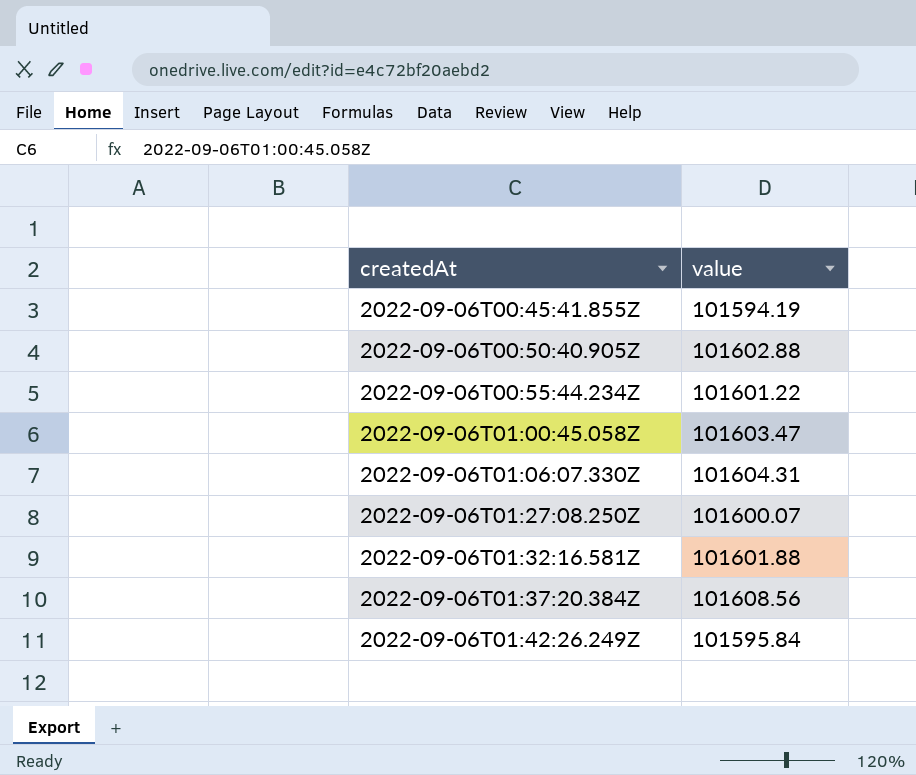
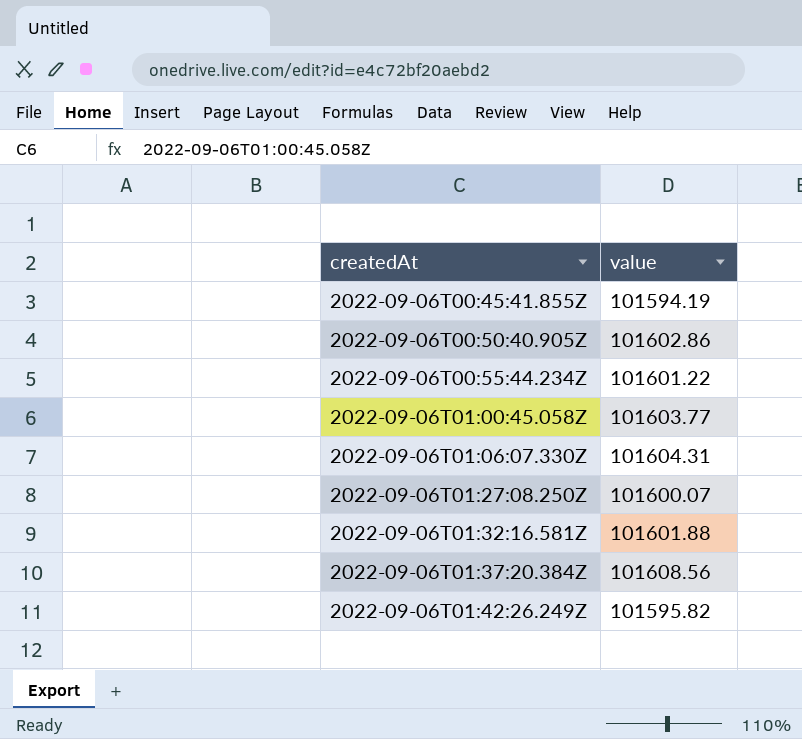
2022-09-06T00:50:40.905Z | value: 101602.88 -> 101602.86
2022-09-06T01:00:45.058Z | value: 101603.47 -> 101603.77
2022-09-06T01:42:26.249Z | value: 101595.84 -> 101595.82

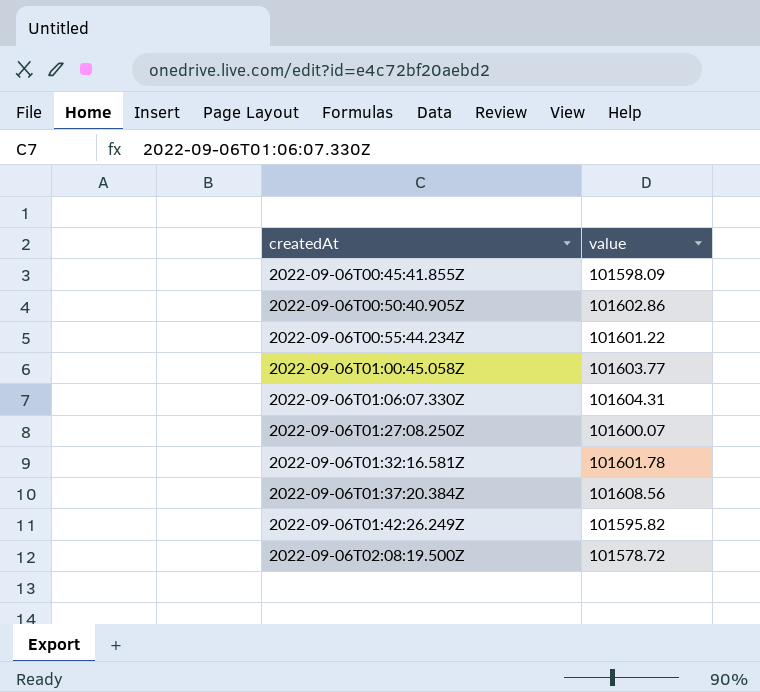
2022-09-06T00:45:41.855Z | value: 101594.19 -> 101598.09
2022-09-06T01:32:16.581Z | value: 101601.88 -> 101601.78
row 2022-09-06T02:08:19.500Z: none -> 101578.72

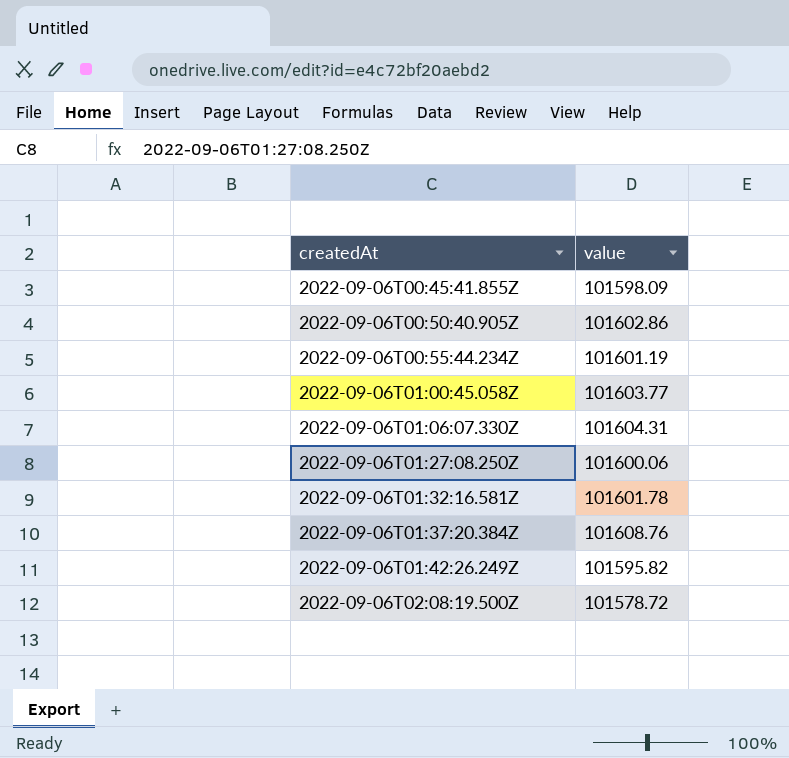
2022-09-06T00:55:44.234Z | value: 101601.22 -> 101601.19
2022-09-06T01:27:08.250Z | value: 101600.07 -> 101600.06
2022-09-06T01:37:20.384Z | value: 101608.56 -> 101608.76

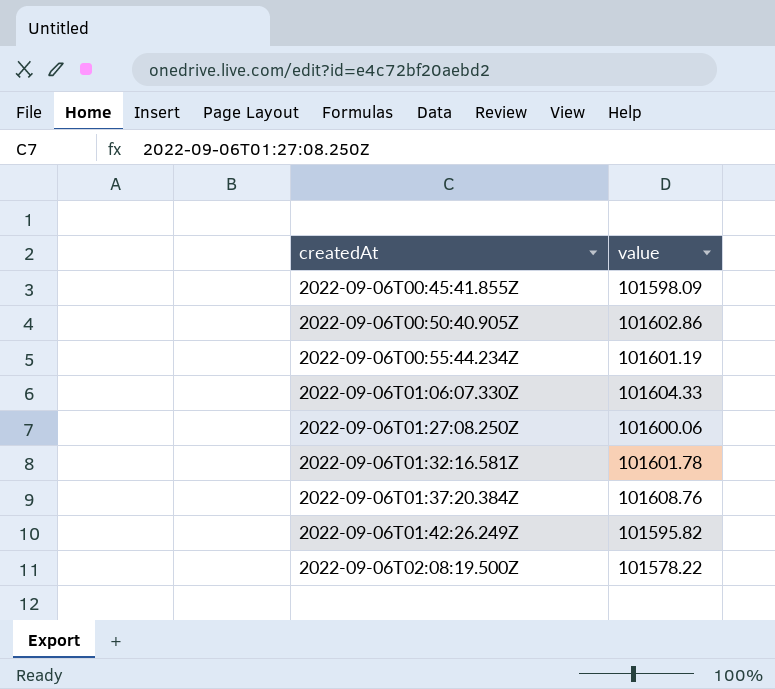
row 2022-09-06T01:00:45.058Z: 101603.77 -> none
2022-09-06T01:06:07.330Z | value: 101604.31 -> 101604.33
2022-09-06T02:08:19.500Z | value: 101578.72 -> 101578.22

